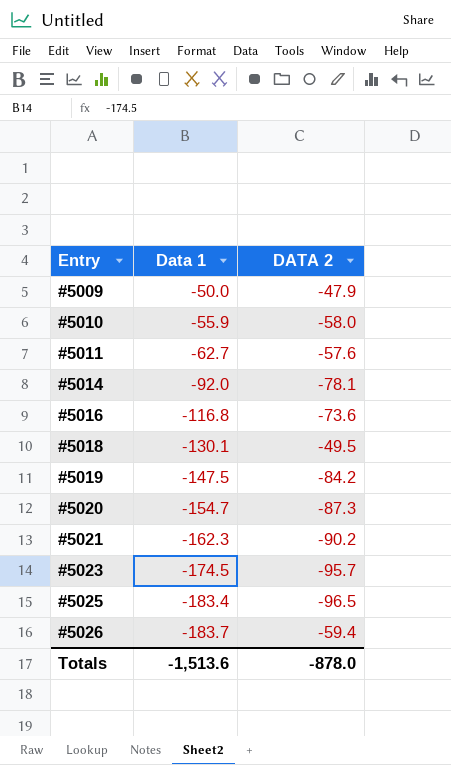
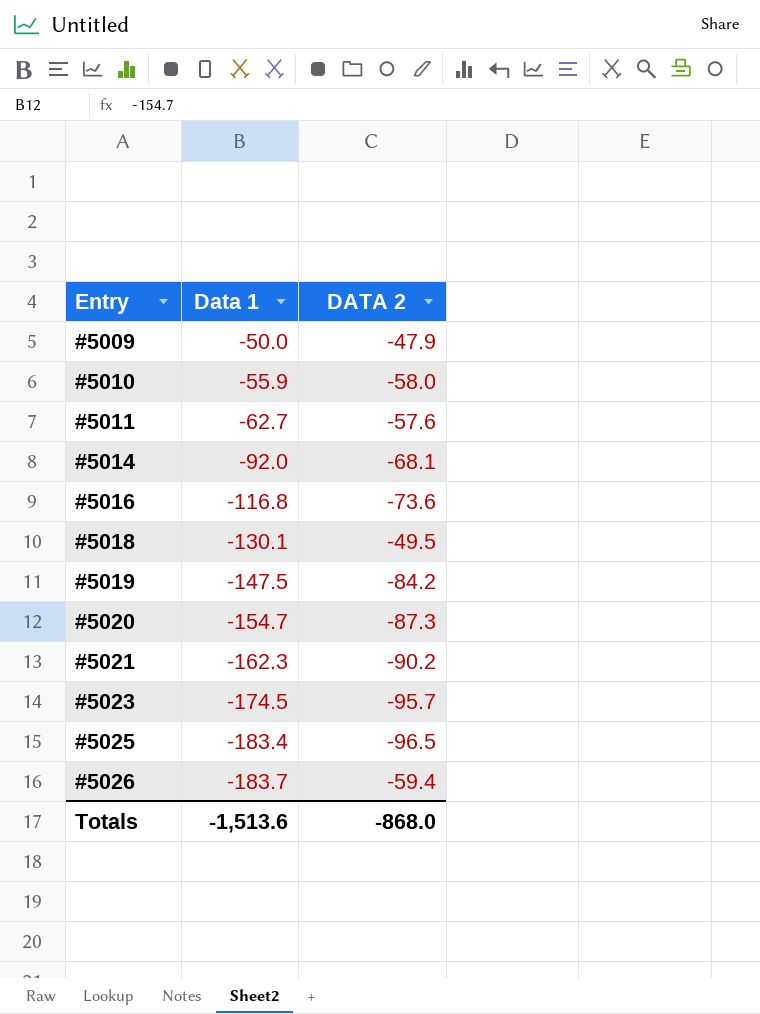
#5014 | DATA 2: -78.1 -> -68.1
Totals | DATA 2: -878.0 -> -868.0

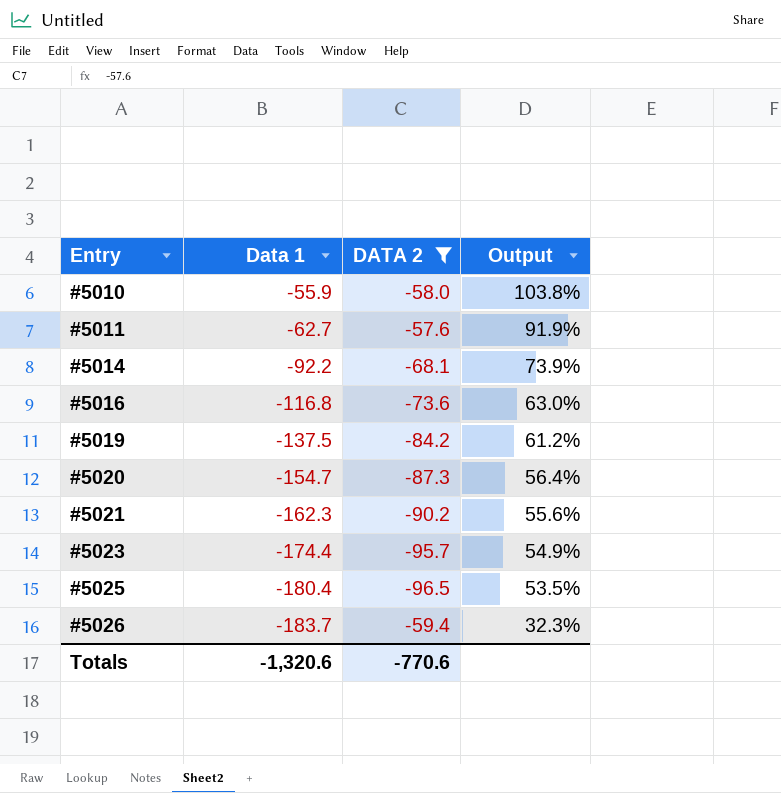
filter: none -> DATA 2 <= -57.6
column Output | formula: none -> [DATA 2] / [Data 1]
#5014 | Data 1: -92.0 -> -92.2
#5019 | Data 1: -147.5 -> -137.5
#5023 | Data 1: -174.5 -> -174.4
#5025 | Data 1: -183.4 -> -180.4
Totals | Data 1: -1,513.6 -> -1,320.6
Totals | DATA 2: -868.0 -> -770.6

